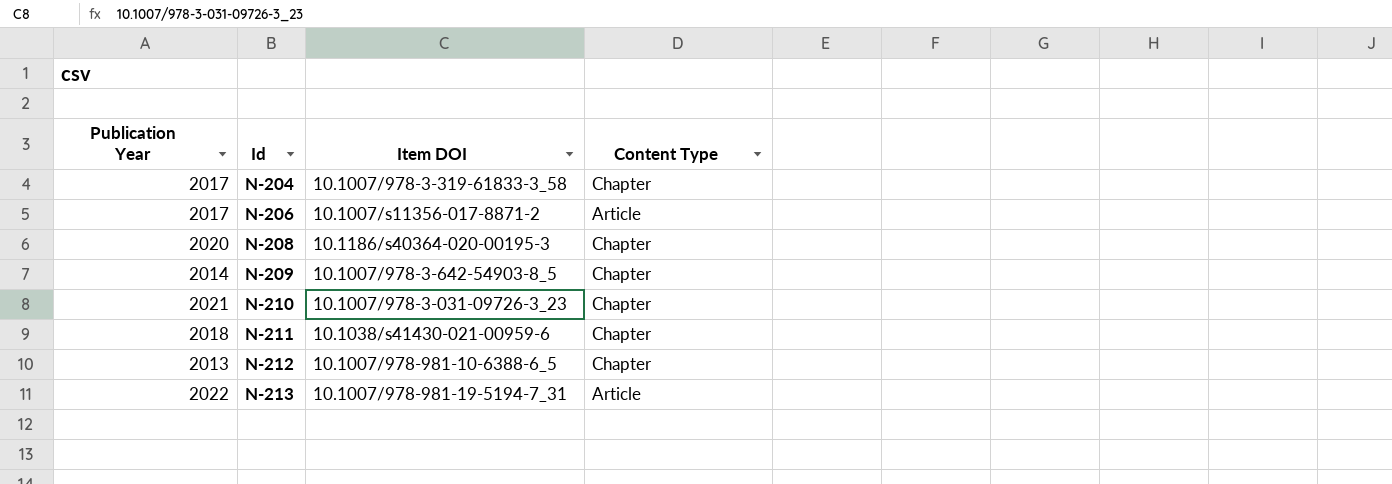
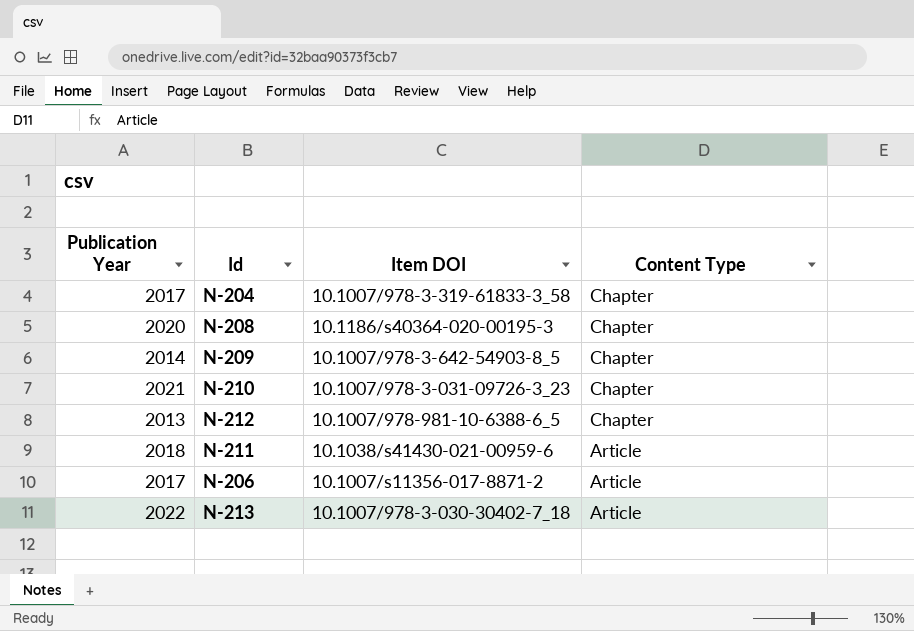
row order: Id ascending -> Content Type descending
N-211 | Content Type: Chapter -> Article
N-213 | Item DOI: 10.1007/978-981-19-5194-7_31 -> 10.1007/978-3-030-30402-7_18

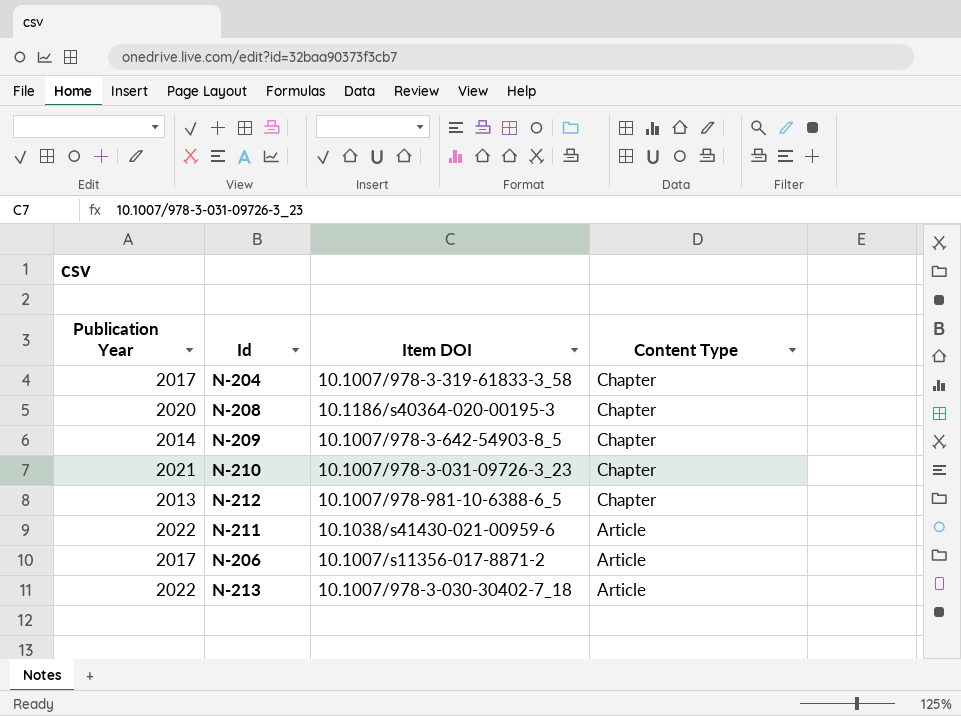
N-211 | Publication Year: 2018 -> 2022

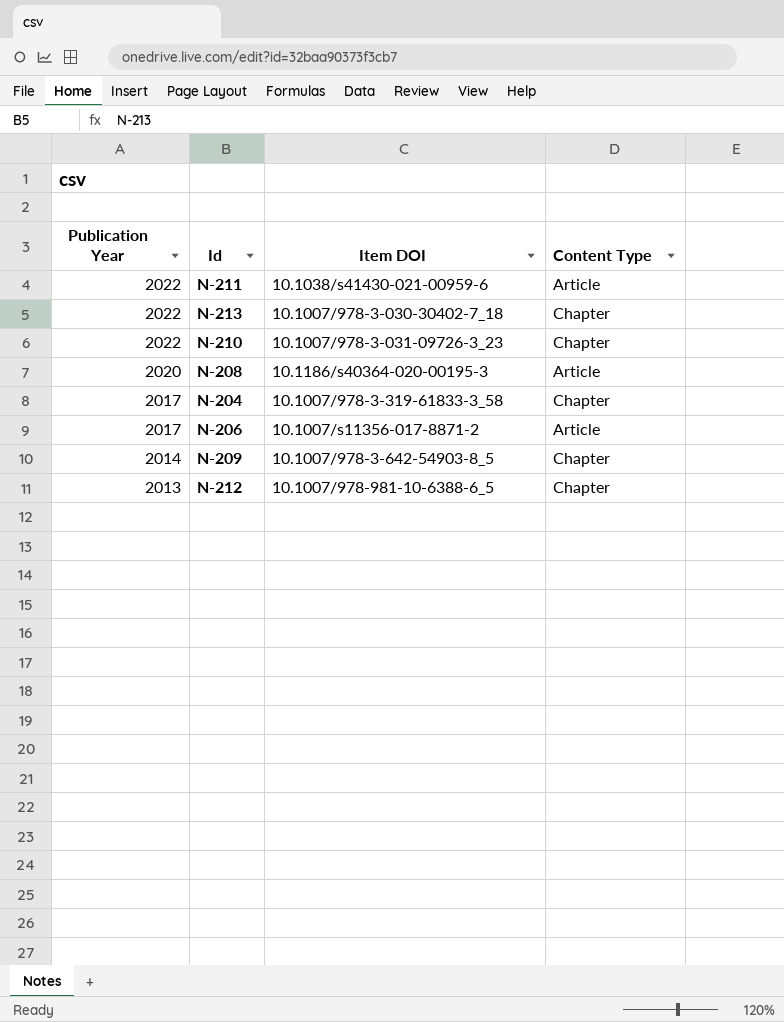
row order: Content Type descending -> Publication Year descending
N-213 | Content Type: Article -> Chapter
N-210 | Publication Year: 2021 -> 2022
N-208 | Content Type: Chapter -> Article

